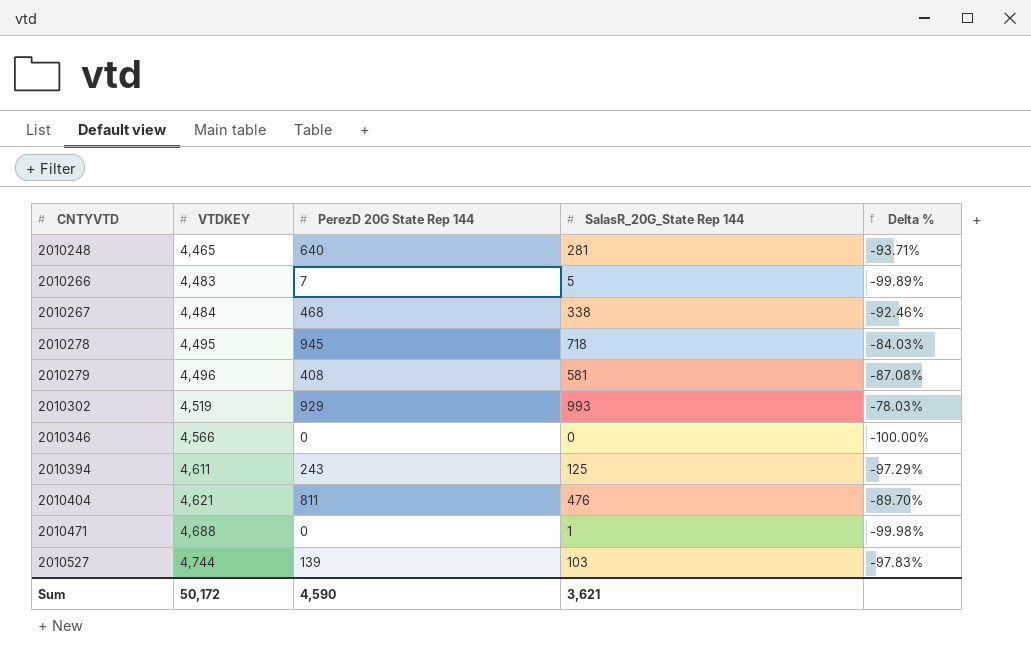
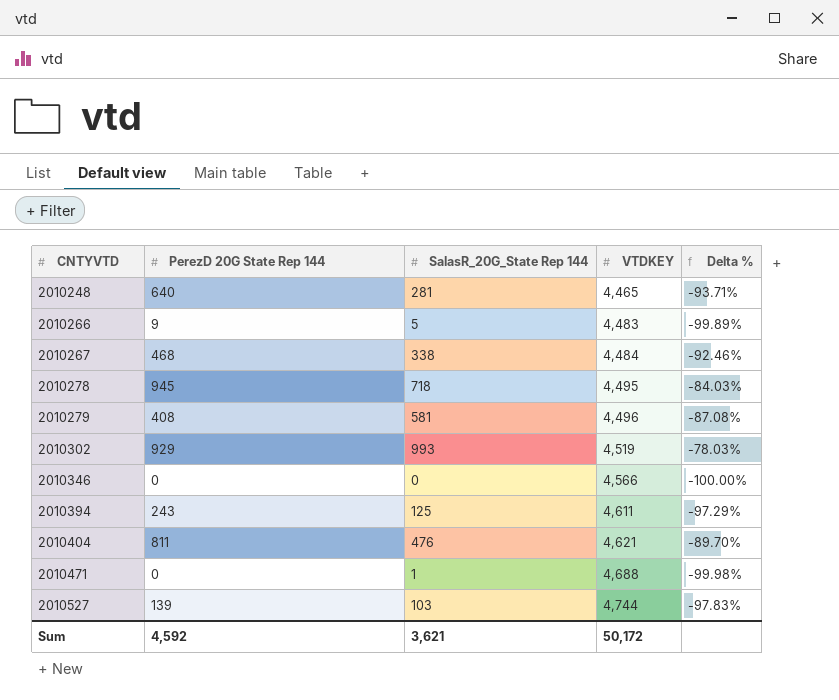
column VTDKEY | position: 2 -> 4
2010266 | PerezD 20G State Rep 144: 7 -> 9
Sum | PerezD 20G State Rep 144: 4,590 -> 4,592

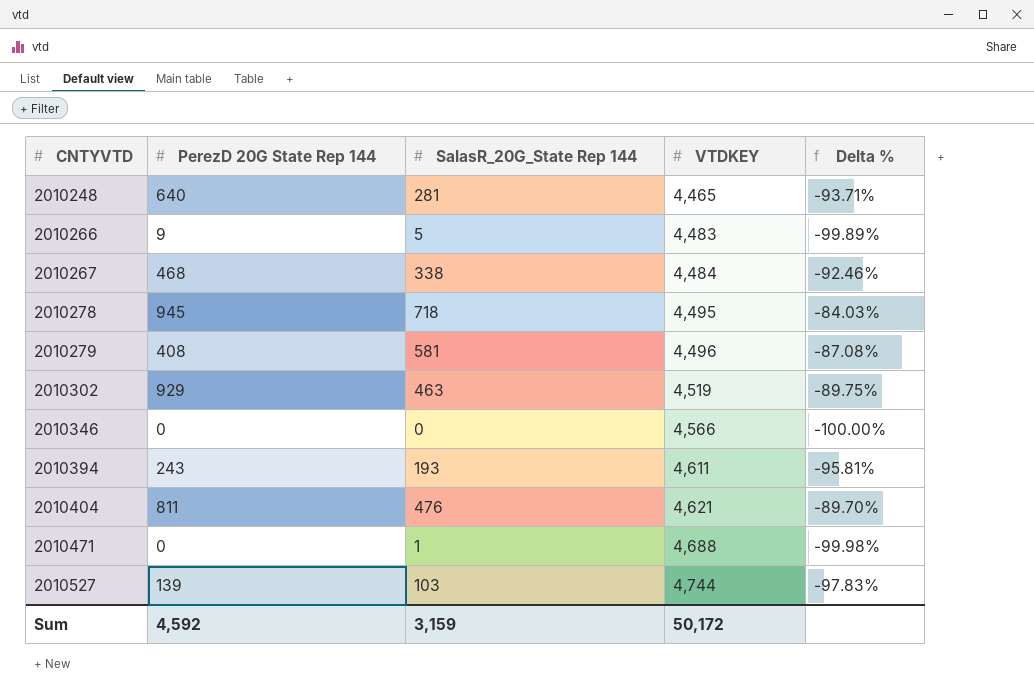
2010302 | SalasR_20G_State Rep 144: 993 -> 463
2010302 | Delta %: -78.03% -> -89.75%
2010394 | SalasR_20G_State Rep 144: 125 -> 193
2010394 | Delta %: -97.29% -> -95.81%
Sum | SalasR_20G_State Rep 144: 3,621 -> 3,159

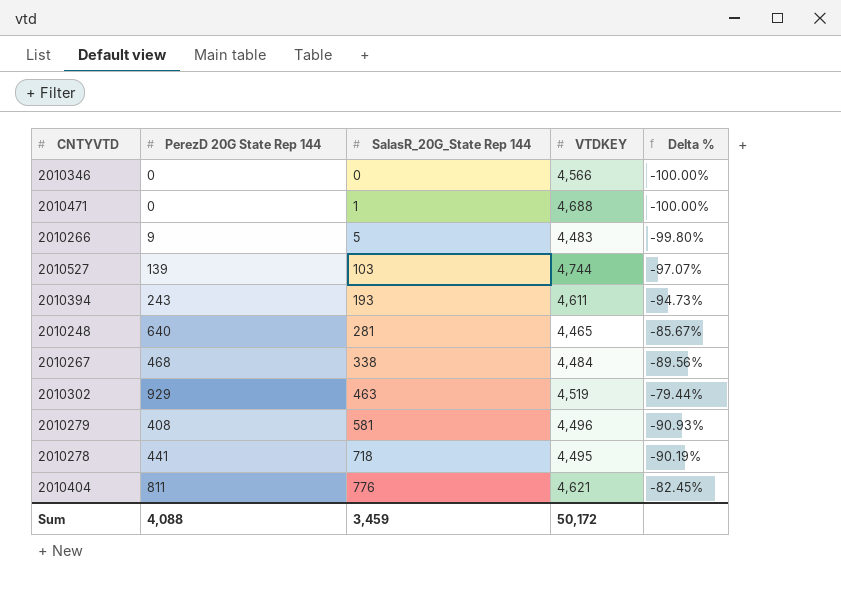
row order: CNTYVTD ascending -> SalasR_20G_State Rep 144 ascending
column Delta % | formula: ([SalasR_20G_State Rep 144] - [VTDKEY]) / [VTDKEY] -> ([PerezD 20G State Rep 144] - [VTDKEY]) / [VTDKEY]
2010278 | PerezD 20G State Rep 144: 945 -> 441
2010404 | SalasR_20G_State Rep 144: 476 -> 776
Sum | PerezD 20G State Rep 144: 4,592 -> 4,088
Sum | SalasR_20G_State Rep 144: 3,159 -> 3,459

